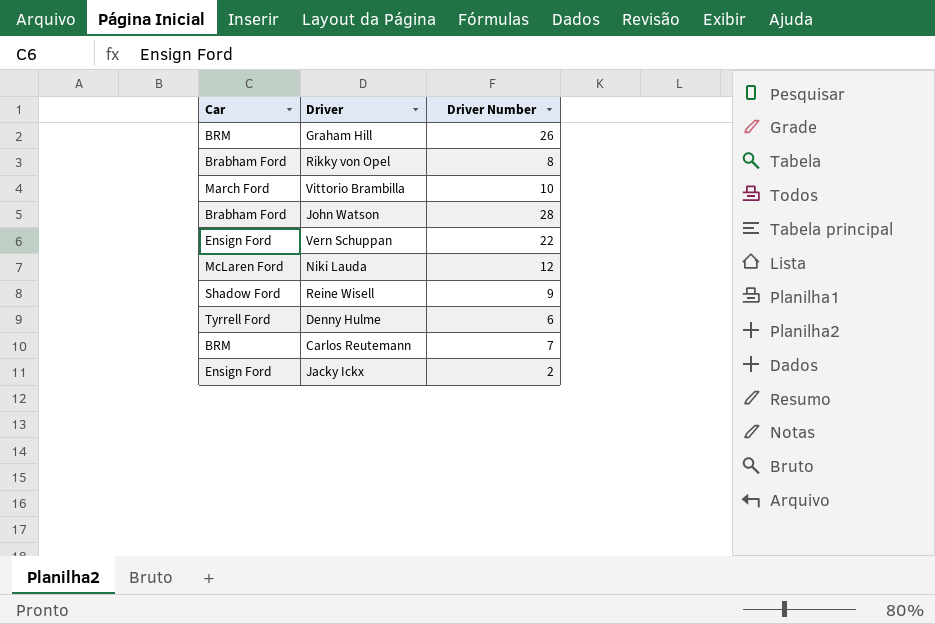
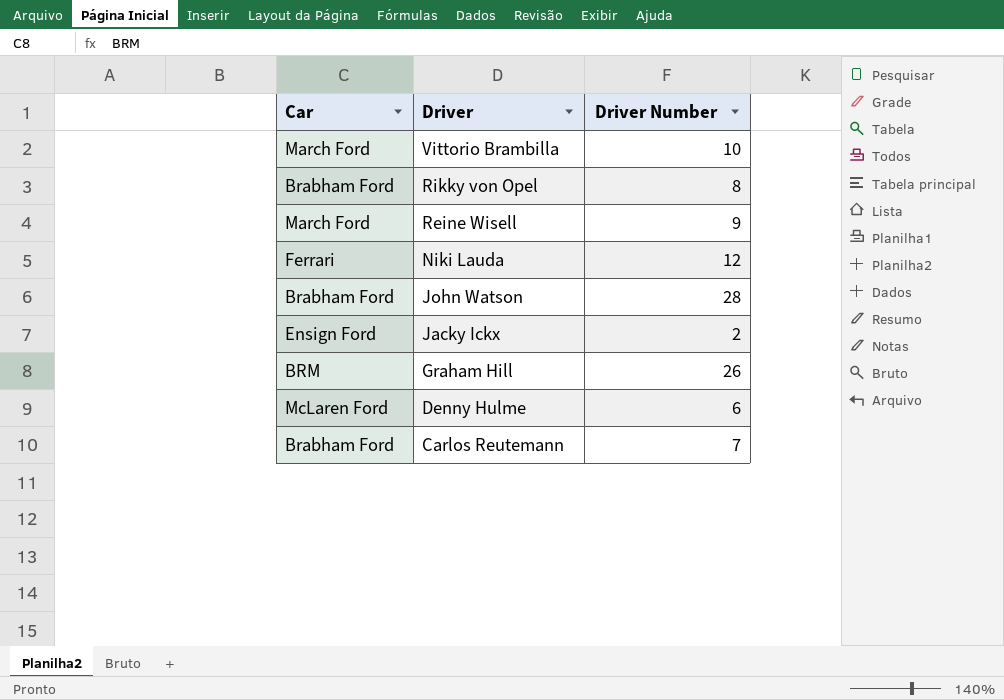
row order: none -> Driver descending
row Vern Schuppan: Ensign Ford | 22 -> none
Reine Wisell | Car: Shadow Ford -> March Ford
Niki Lauda | Car: McLaren Ford -> Ferrari
Denny Hulme | Car: Tyrrell Ford -> McLaren Ford
Carlos Reutemann | Car: BRM -> Brabham Ford

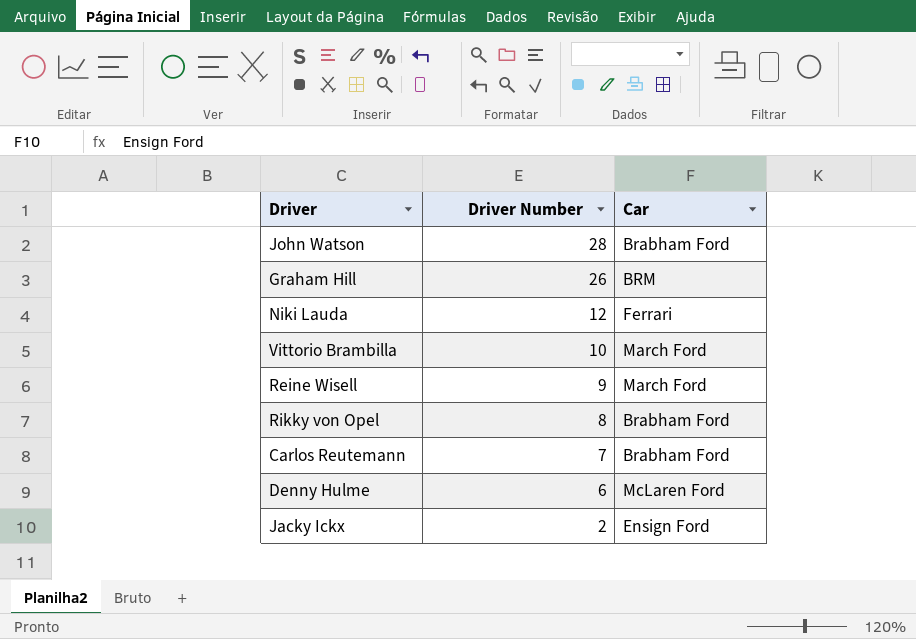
row order: Driver descending -> Driver Number descending
column Car | position: 1 -> 3

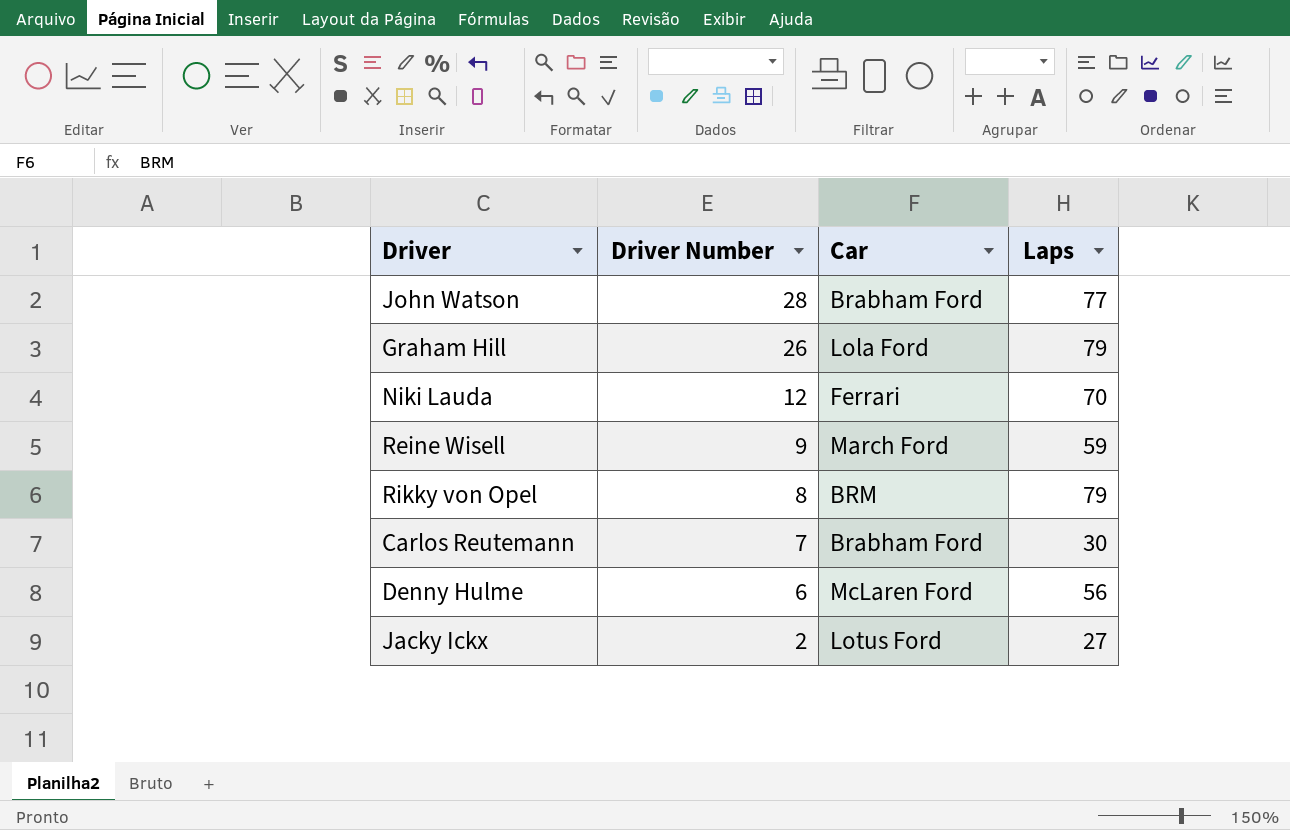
column Laps | position: none -> 4
row Vittorio Brambilla: 10 | March Ford -> none
Graham Hill | Car: BRM -> Lola Ford
Rikky von Opel | Car: Brabham Ford -> BRM
Jacky Ickx | Car: Ensign Ford -> Lotus Ford

